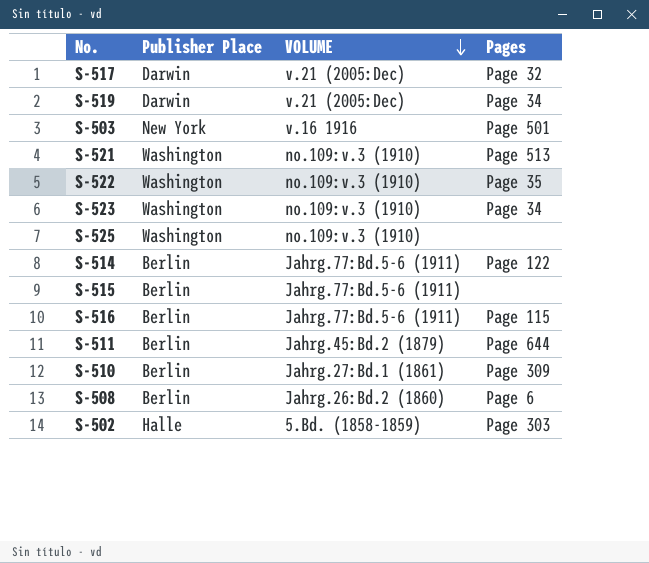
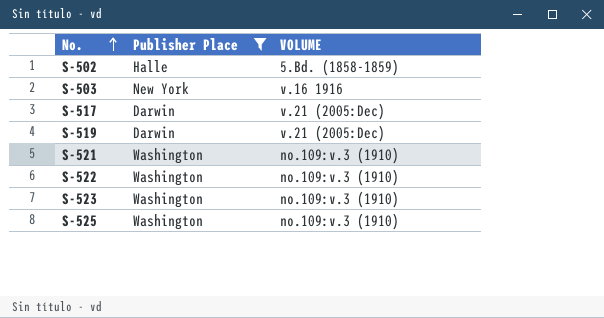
filter: none -> Publisher Place != Berlin
row order: VOLUME descending -> No. ascending
column Pages | position: 4 -> none

